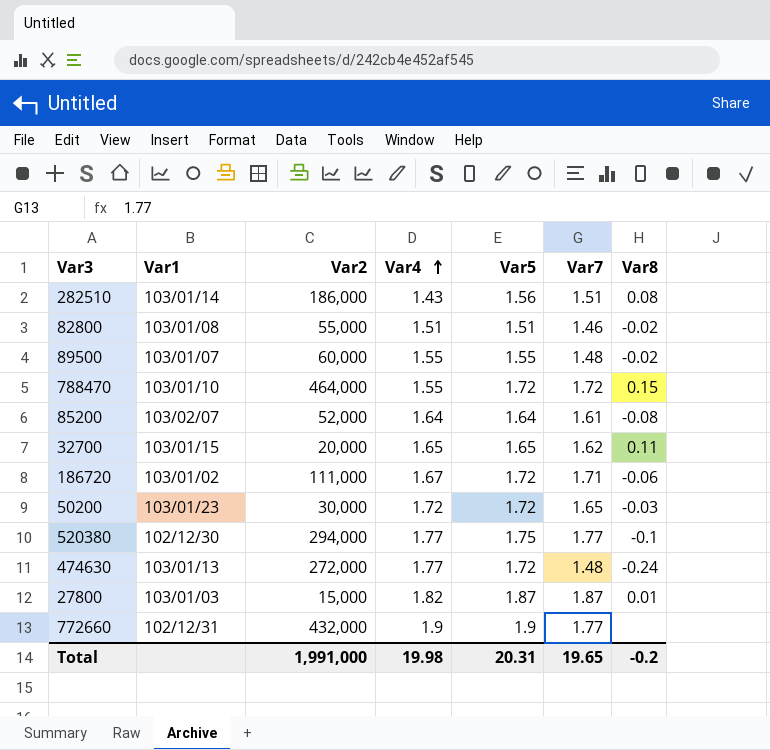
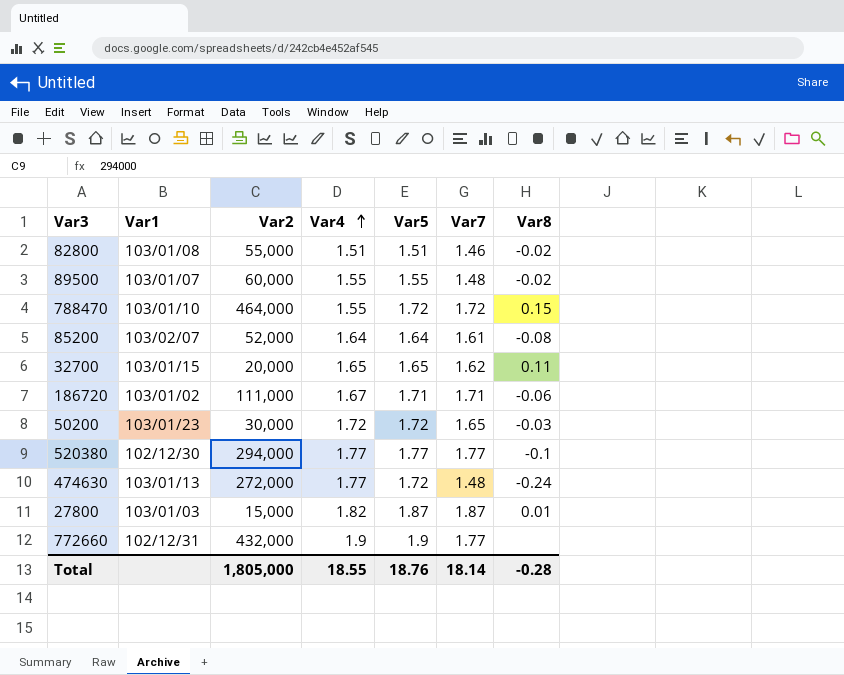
row 282510: 103/01/14 | 186,000 | 1.43 | 1.56 | 1.51 | 0.08 -> none
186720 | Var5: 1.72 -> 1.71
520380 | Var5: 1.75 -> 1.77
Total | Var2: 1,991,000 -> 1,805,000
Total | Var4: 19.98 -> 18.55
Total | Var5: 20.31 -> 18.76
Total | Var7: 19.65 -> 18.14
Total | Var8: -0.2 -> -0.28

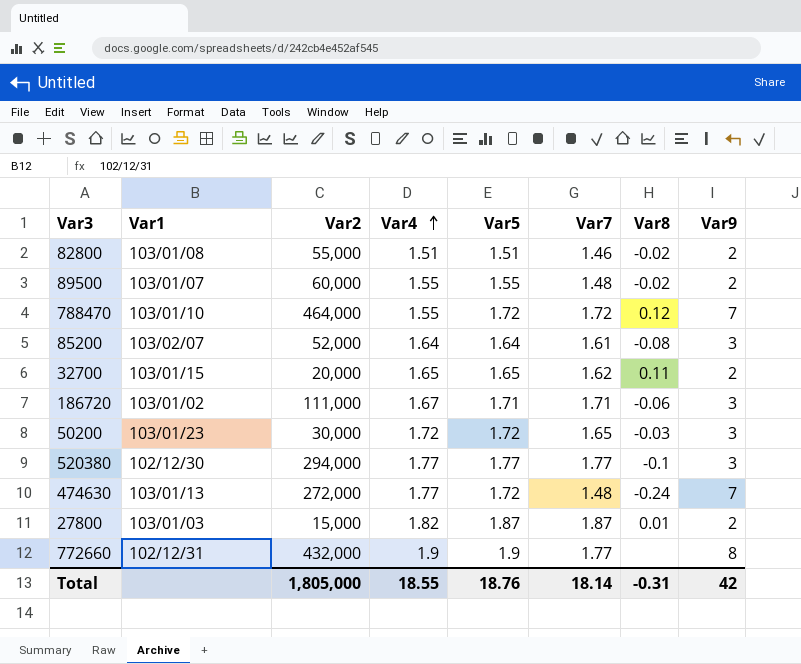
column Var9 | position: none -> 8
788470 | Var8: 0.15 -> 0.12
Total | Var8: -0.28 -> -0.31

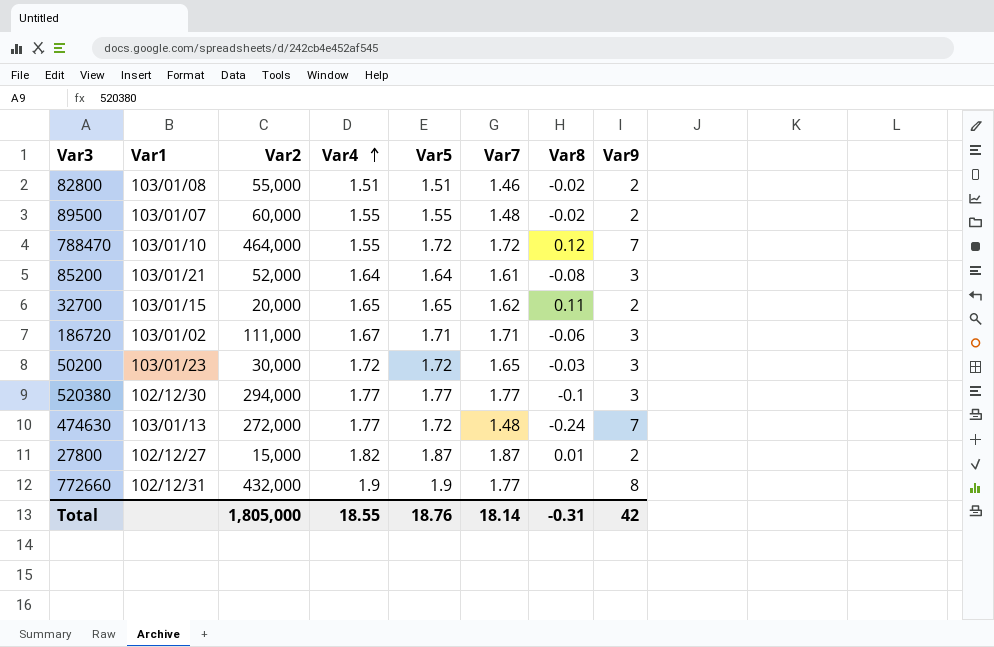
85200 | Var1: 103/02/07 -> 103/01/21
27800 | Var1: 103/01/03 -> 102/12/27

